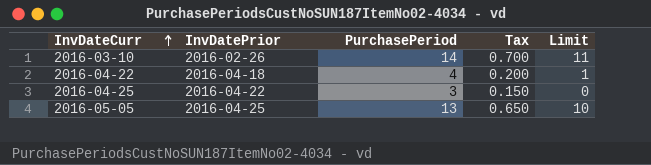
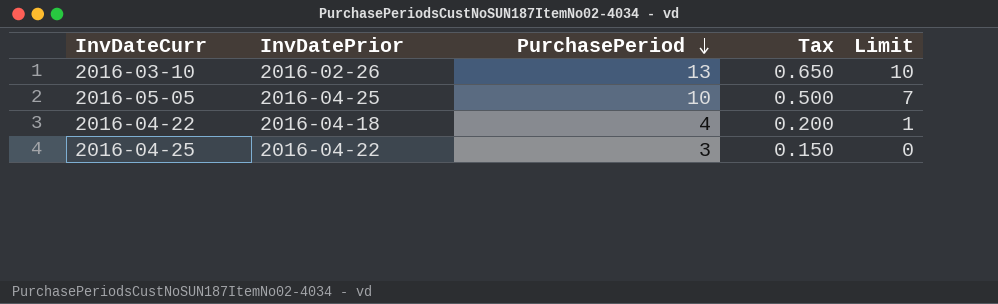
row order: InvDateCurr ascending -> PurchasePeriod descending
2016-03-10 | PurchasePeriod: 14 -> 13
2016-03-10 | Tax: 0.700 -> 0.650
2016-03-10 | Limit: 11 -> 10
2016-05-05 | PurchasePeriod: 13 -> 10
2016-05-05 | Tax: 0.650 -> 0.500
2016-05-05 | Limit: 10 -> 7

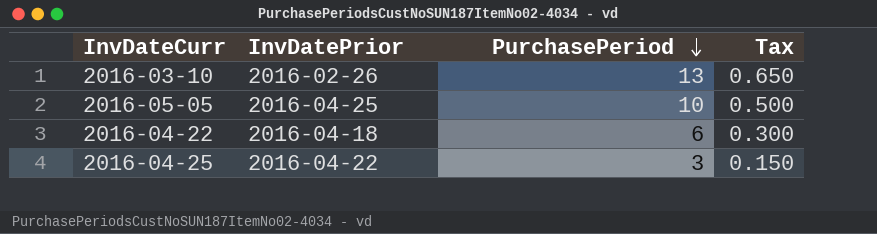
column Limit | formula: [PurchasePeriod] - 3 -> none
2016-04-22 | PurchasePeriod: 4 -> 6
2016-04-22 | Tax: 0.200 -> 0.300

